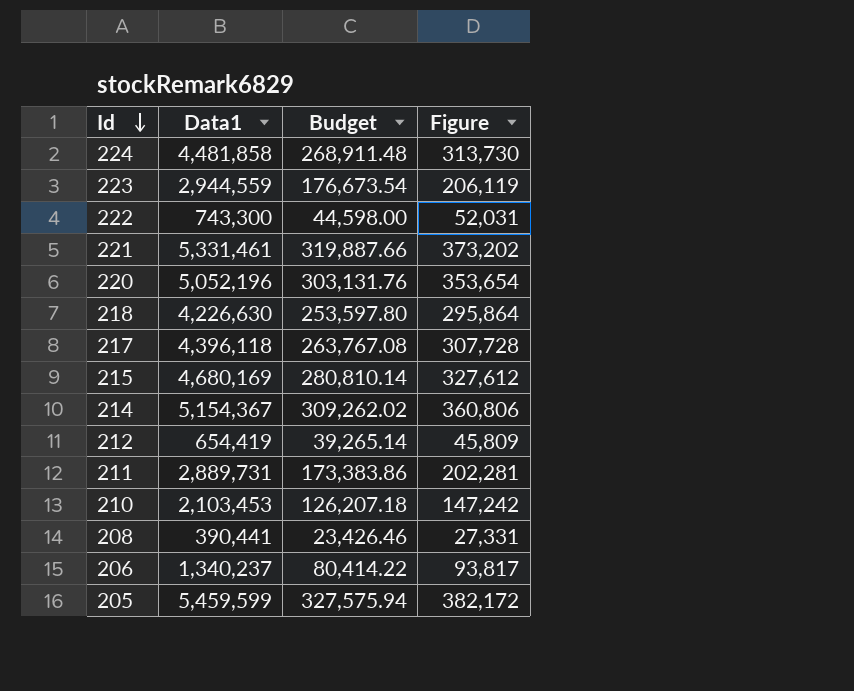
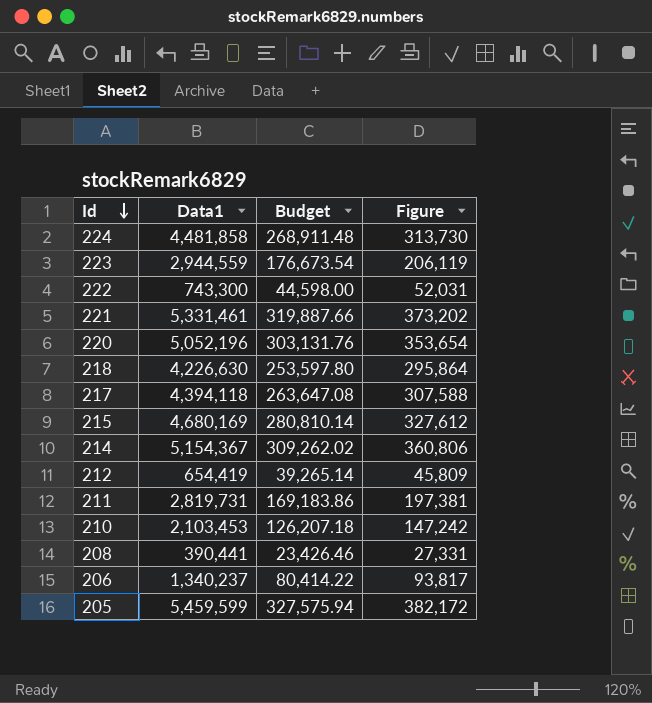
217 | Data1: 4,396,118 -> 4,394,118
217 | Budget: 263,767.08 -> 263,647.08
217 | Figure: 307,728 -> 307,588
211 | Data1: 2,889,731 -> 2,819,731
211 | Budget: 173,383.86 -> 169,183.86
211 | Figure: 202,281 -> 197,381

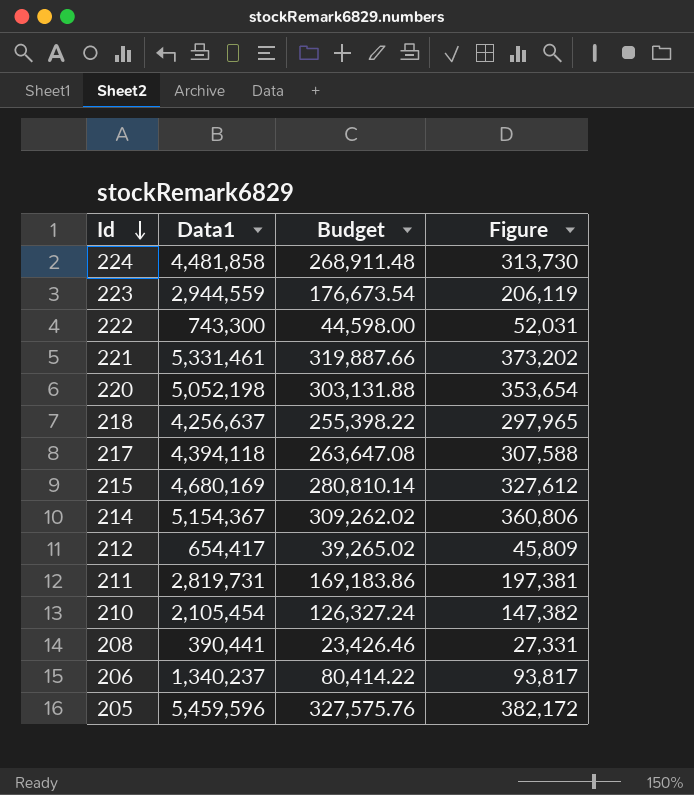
220 | Data1: 5,052,196 -> 5,052,198
220 | Budget: 303,131.76 -> 303,131.88
218 | Data1: 4,226,630 -> 4,256,637
218 | Budget: 253,597.80 -> 255,398.22
218 | Figure: 295,864 -> 297,965
212 | Data1: 654,419 -> 654,417
212 | Budget: 39,265.14 -> 39,265.02
210 | Data1: 2,103,453 -> 2,105,454
210 | Budget: 126,207.18 -> 126,327.24
210 | Figure: 147,242 -> 147,382
205 | Data1: 5,459,599 -> 5,459,596
205 | Budget: 327,575.94 -> 327,575.76

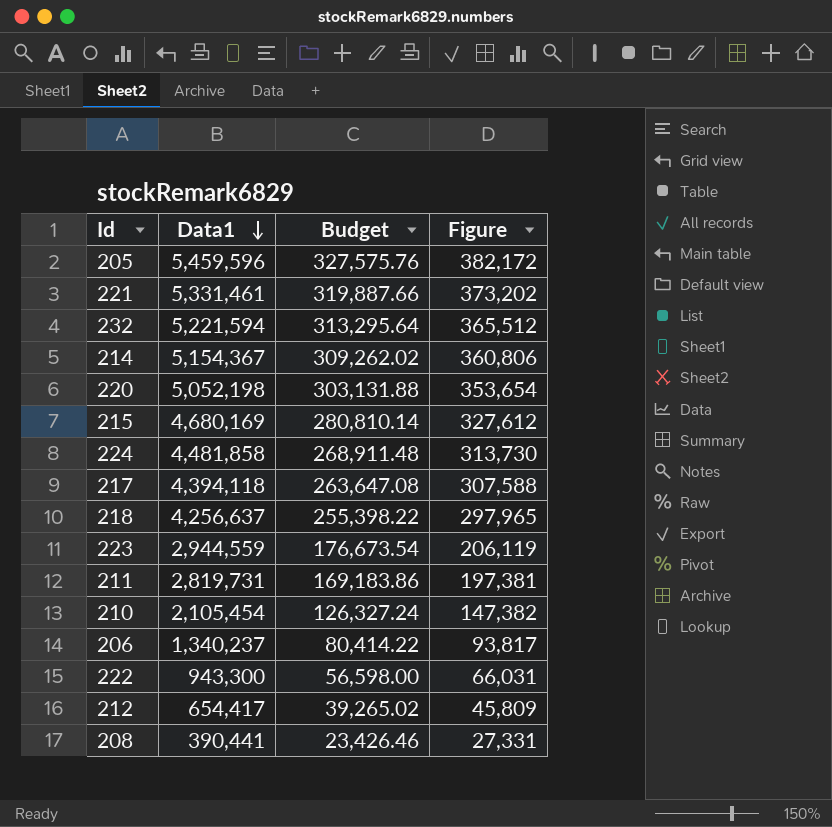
row order: Id descending -> Data1 descending
row 232: none -> 5,221,594 | 313,295.64 | 365,512
222 | Data1: 743,300 -> 943,300
222 | Budget: 44,598.00 -> 56,598.00
222 | Figure: 52,031 -> 66,031

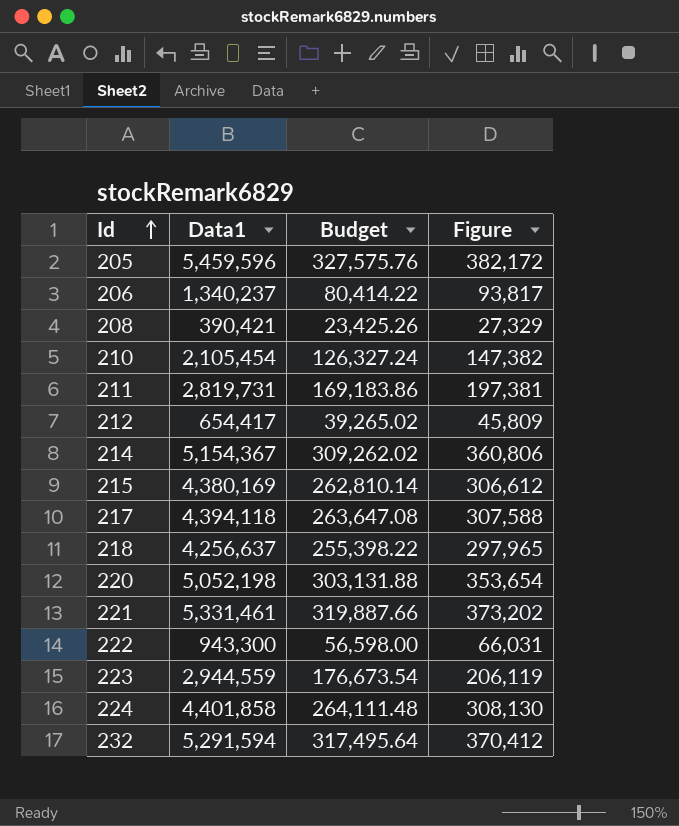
row order: Data1 descending -> Id ascending
208 | Data1: 390,441 -> 390,421
208 | Budget: 23,426.46 -> 23,425.26
208 | Figure: 27,331 -> 27,329
215 | Data1: 4,680,169 -> 4,380,169
215 | Budget: 280,810.14 -> 262,810.14
215 | Figure: 327,612 -> 306,612
224 | Data1: 4,481,858 -> 4,401,858
224 | Budget: 268,911.48 -> 264,111.48
224 | Figure: 313,730 -> 308,130
232 | Data1: 5,221,594 -> 5,291,594
232 | Budget: 313,295.64 -> 317,495.64
232 | Figure: 365,512 -> 370,412

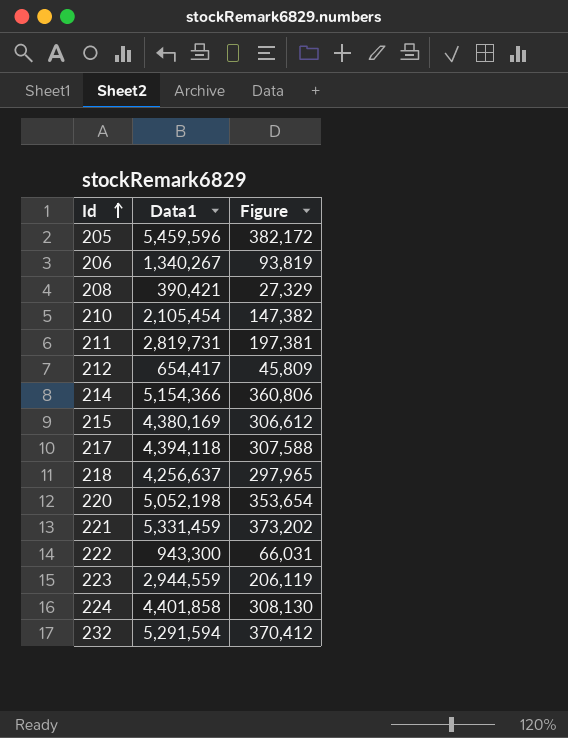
column Budget | formula: [Data1] * 0.06 -> none
206 | Data1: 1,340,237 -> 1,340,267
206 | Figure: 93,817 -> 93,819
214 | Data1: 5,154,367 -> 5,154,366
221 | Data1: 5,331,461 -> 5,331,459

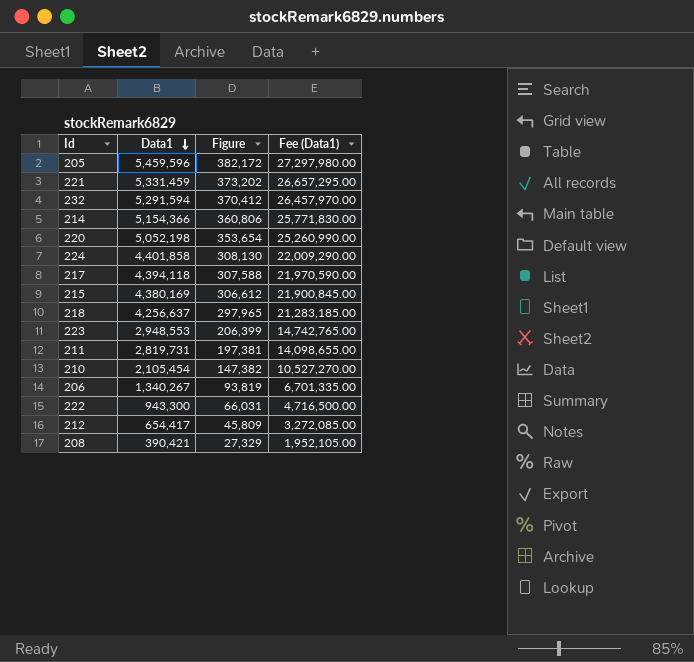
row order: Id ascending -> Data1 descending
column Fee (Data1) | formula: none -> [Data1] * 5
223 | Data1: 2,944,559 -> 2,948,553
223 | Figure: 206,119 -> 206,399

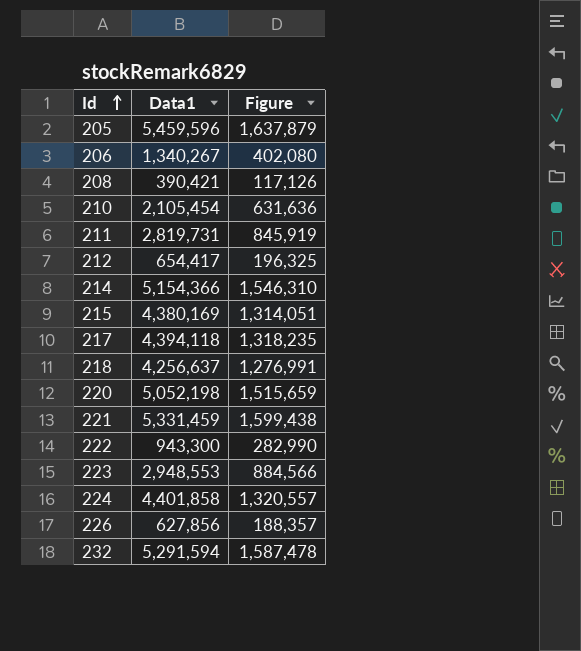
row order: Data1 descending -> Id ascending
column Fee (Data1) | formula: [Data1] * 5 -> none
column Figure | formula: [Data1] * 0.07 -> [Data1] * 0.3
row 226: none -> 627,856 | 188,357

